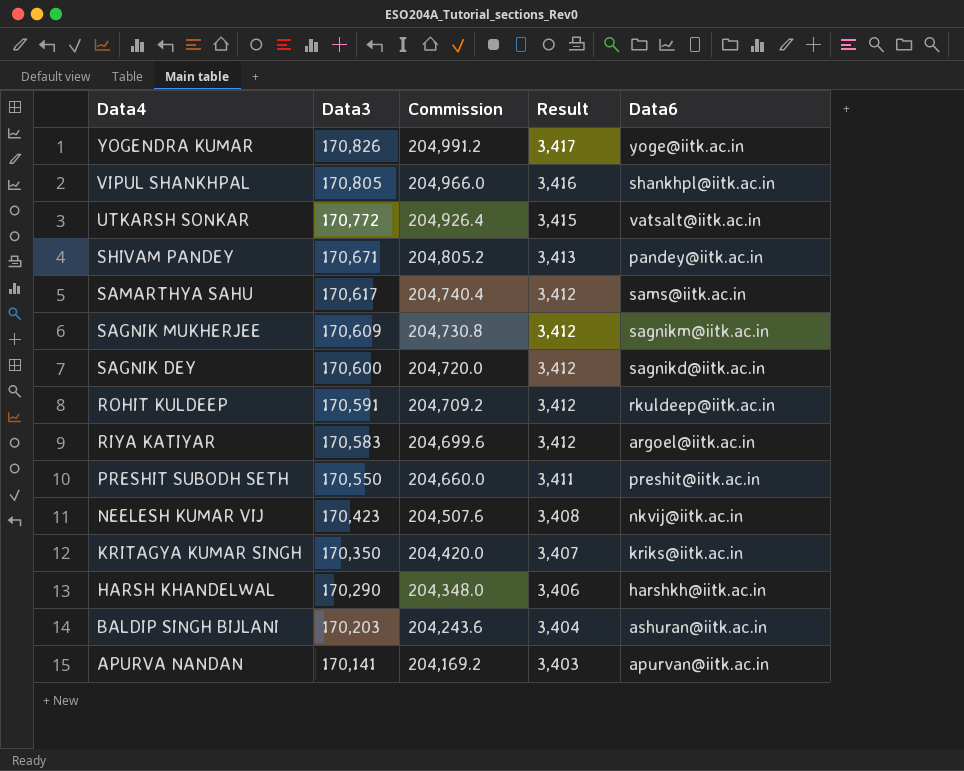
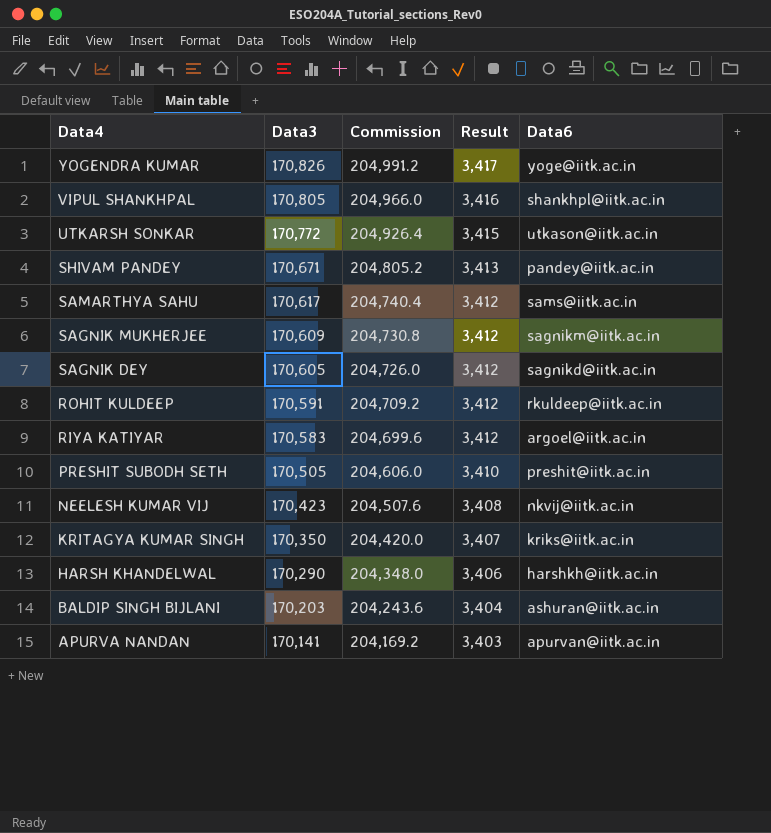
UTKARSH SONKAR | Data6: vatsalt@iitk.ac.in -> utkason@iitk.ac.in
SAGNIK DEY | Data3: 170,600 -> 170,605
SAGNIK DEY | Commission: 204,720.0 -> 204,726.0
PRESHIT SUBODH SETH | Data3: 170,550 -> 170,505
PRESHIT SUBODH SETH | Commission: 204,660.0 -> 204,606.0
PRESHIT SUBODH SETH | Result: 3,411 -> 3,410

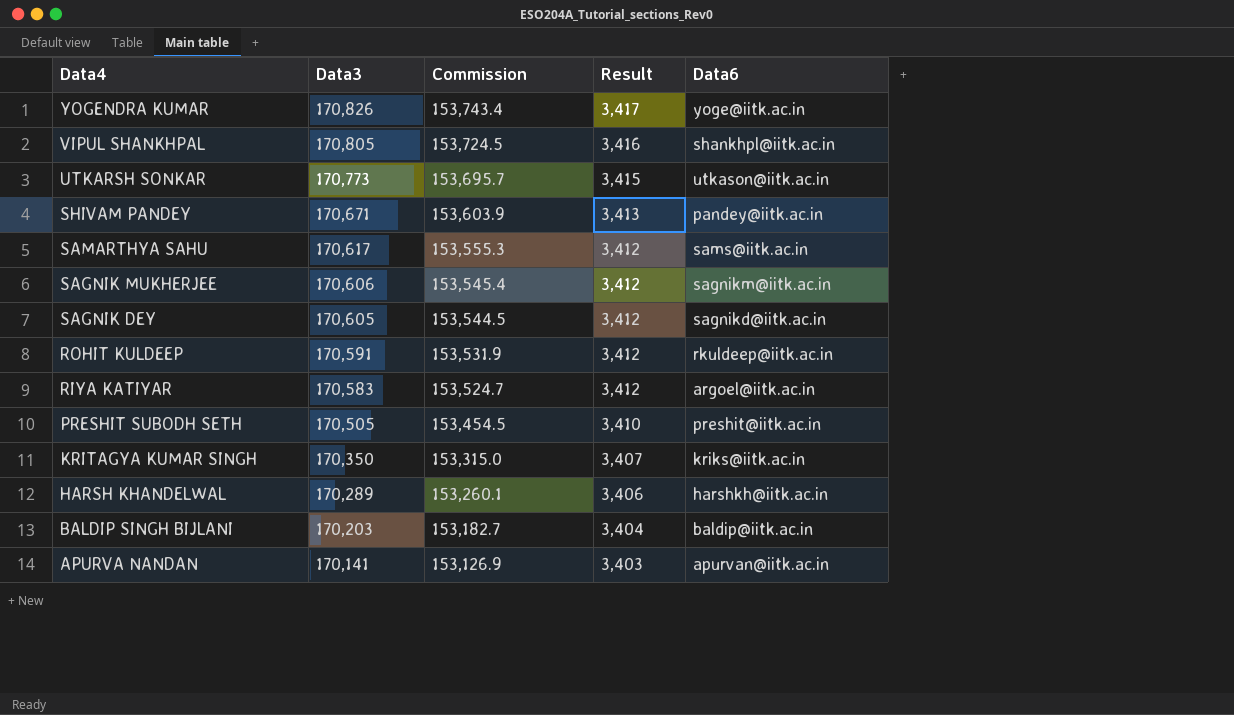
column Commission | formula: [Data3] * 1.2 -> [Data3] * 0.9
row NEELESH KUMAR VIJ: 170,423 | 204,507.6 | 3,408 | nkvij@iitk.ac.in -> none
UTKARSH SONKAR | Data3: 170,772 -> 170,773
SAGNIK MUKHERJEE | Data3: 170,609 -> 170,606
HARSH KHANDELWAL | Data3: 170,290 -> 170,289
BALDIP SINGH BIJLANI | Data6: ashuran@iitk.ac.in -> baldip@iitk.ac.in

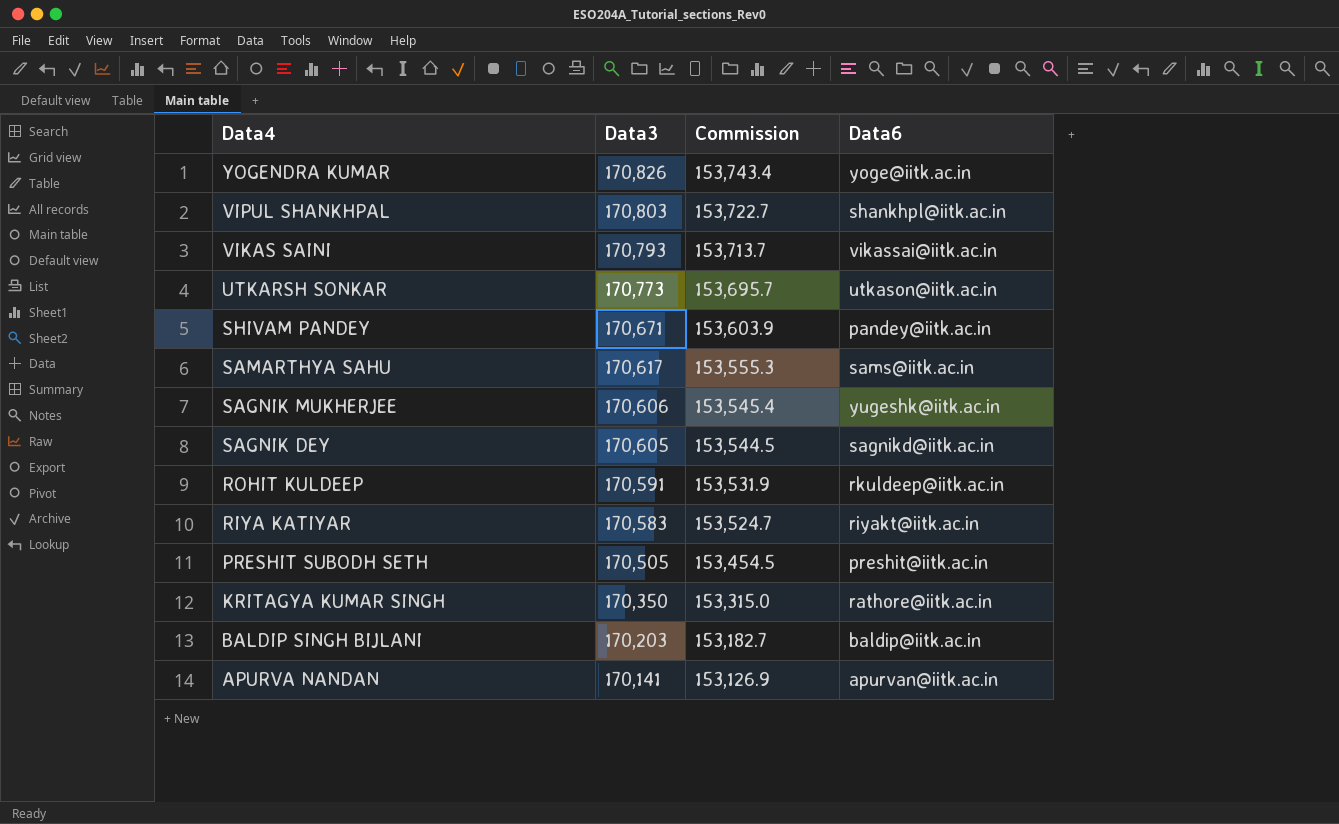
column Result | formula: [Data3] * 0.02 -> none
row HARSH KHANDELWAL: 170,289 | 153,260.1 | 3,406 | harshkh@iitk.ac.in -> none
VIPUL SHANKHPAL | Data3: 170,805 -> 170,803
VIPUL SHANKHPAL | Commission: 153,724.5 -> 153,722.7
row VIKAS SAINI: none -> 170,793 | 153,713.7 | vikassai@iitk.ac.in
SAGNIK MUKHERJEE | Data6: sagnikm@iitk.ac.in -> yugeshk@iitk.ac.in
RIYA KATIYAR | Data6: argoel@iitk.ac.in -> riyakt@iitk.ac.in
KRITAGYA KUMAR SINGH | Data6: kriks@iitk.ac.in -> rathore@iitk.ac.in

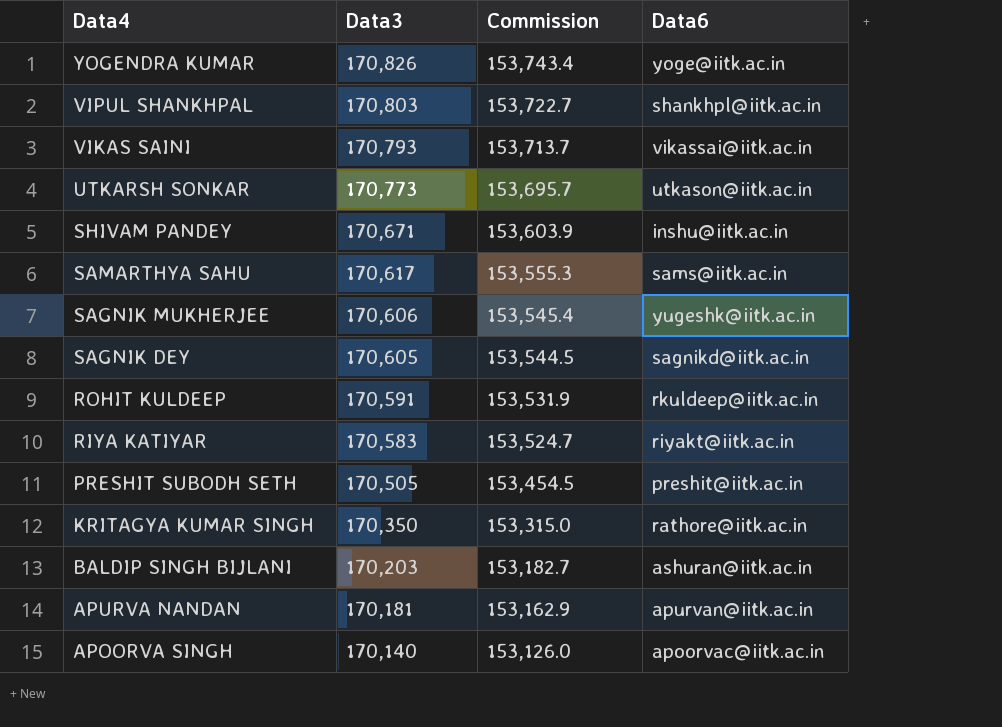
SHIVAM PANDEY | Data6: pandey@iitk.ac.in -> inshu@iitk.ac.in
BALDIP SINGH BIJLANI | Data6: baldip@iitk.ac.in -> ashuran@iitk.ac.in
APURVA NANDAN | Data3: 170,141 -> 170,181
APURVA NANDAN | Commission: 153,126.9 -> 153,162.9
row APOORVA SINGH: none -> 170,140 | 153,126.0 | apoorvac@iitk.ac.in

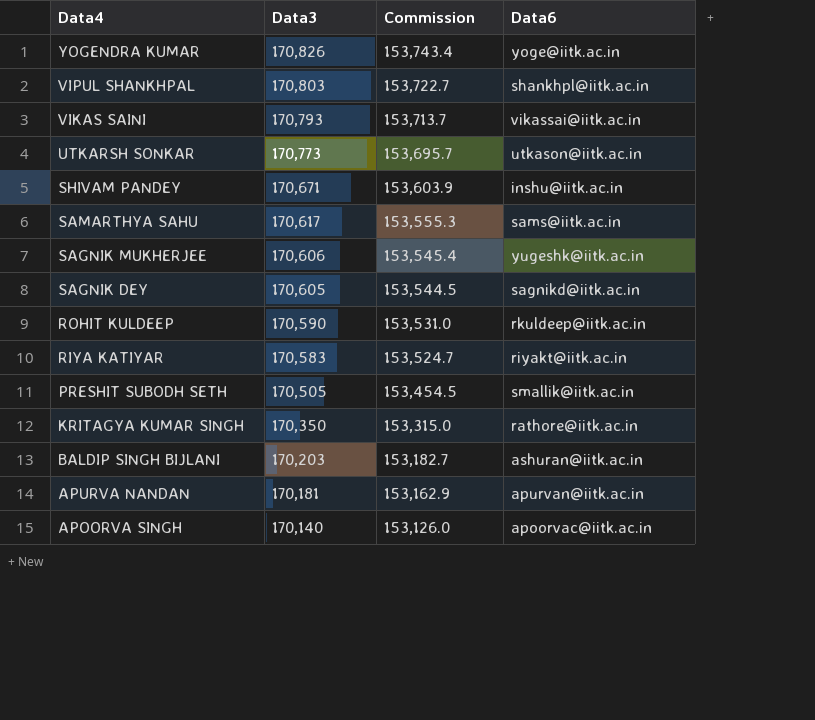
ROHIT KULDEEP | Data3: 170,591 -> 170,590
ROHIT KULDEEP | Commission: 153,531.9 -> 153,531.0
PRESHIT SUBODH SETH | Data6: preshit@iitk.ac.in -> smallik@iitk.ac.in

